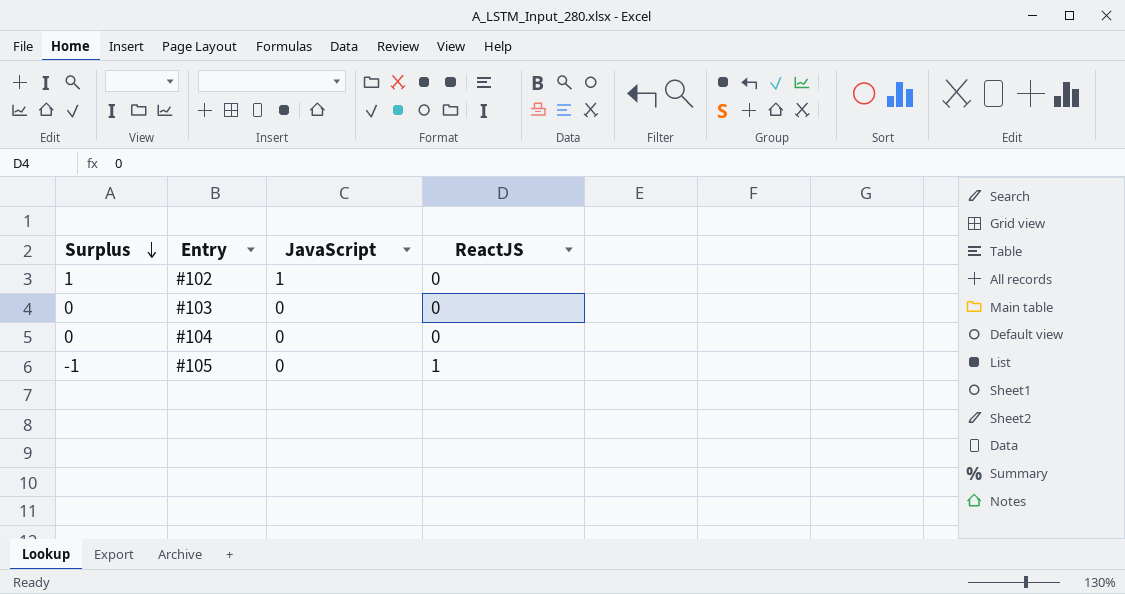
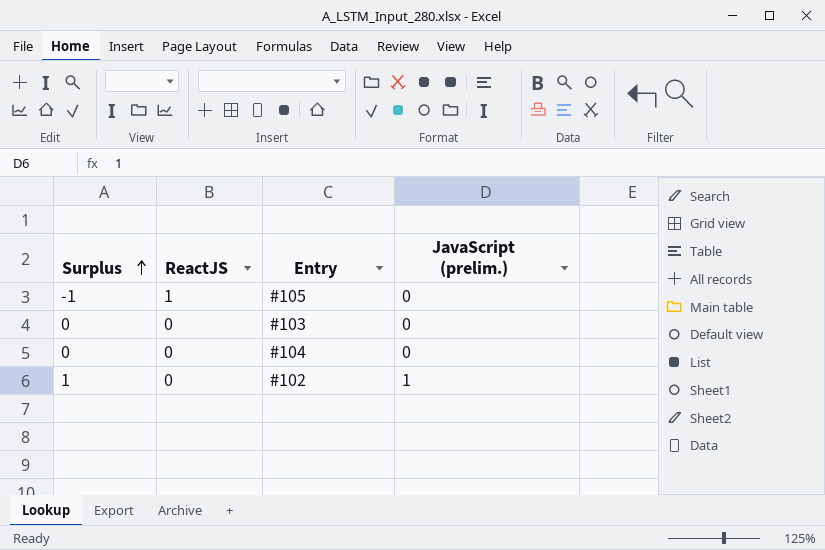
row order: Surplus descending -> Surplus ascending
column ReactJS | position: 4 -> 2
column name: JavaScript -> JavaScript (prelim.)

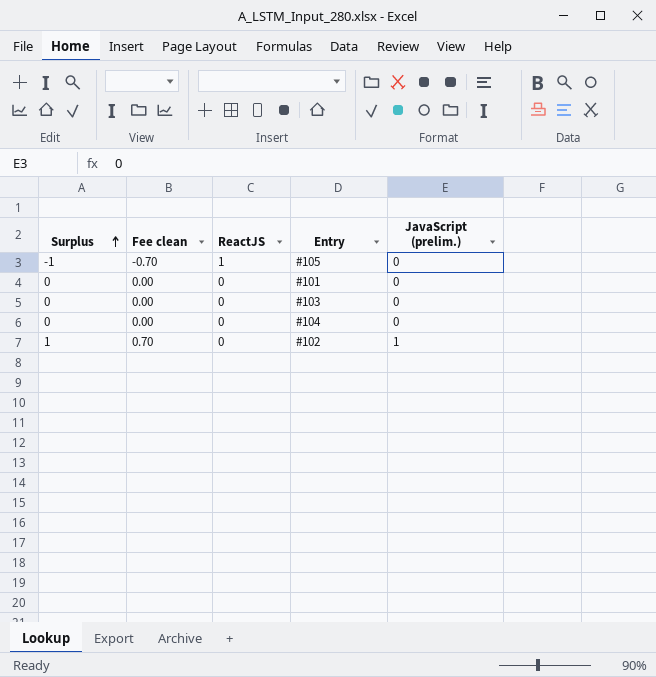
column Fee clean | formula: none -> [Surplus] * 0.7
row #101: none -> 0 | 0.00 | 0 | 0

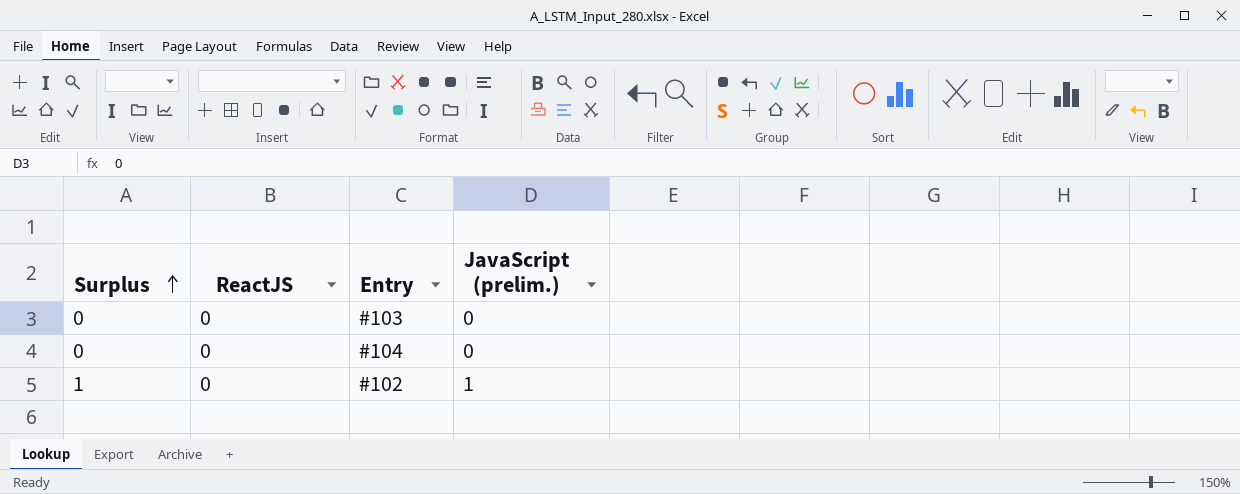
column Fee clean | formula: [Surplus] * 0.7 -> none
row #105: -1 | -0.70 | 1 | 0 -> none
row #101: 0 | 0.00 | 0 | 0 -> none

